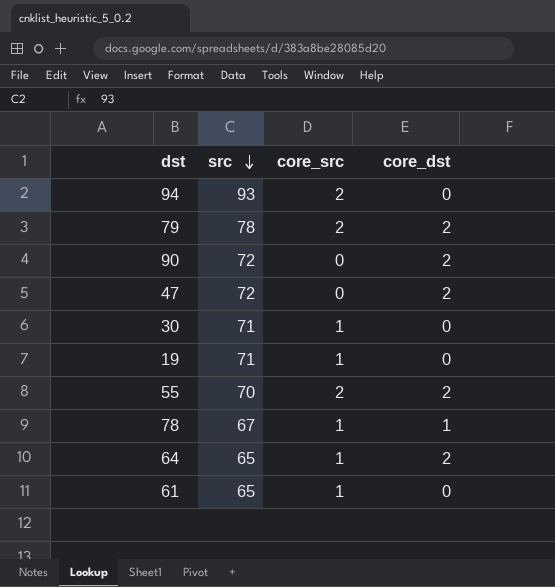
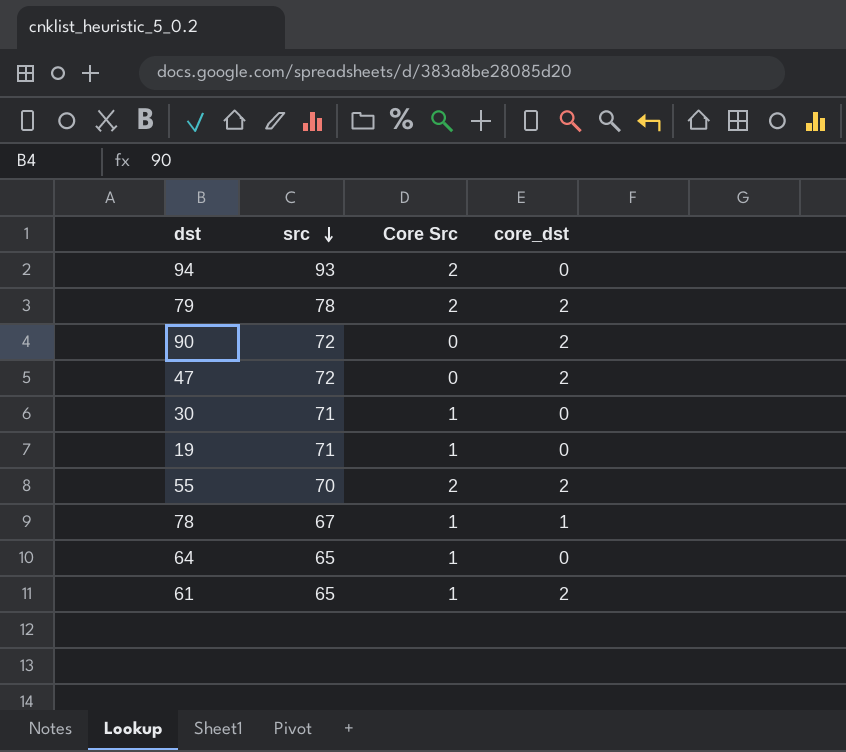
column name: core_src -> Core Src
64 | core_dst: 2 -> 0
61 | core_dst: 0 -> 2

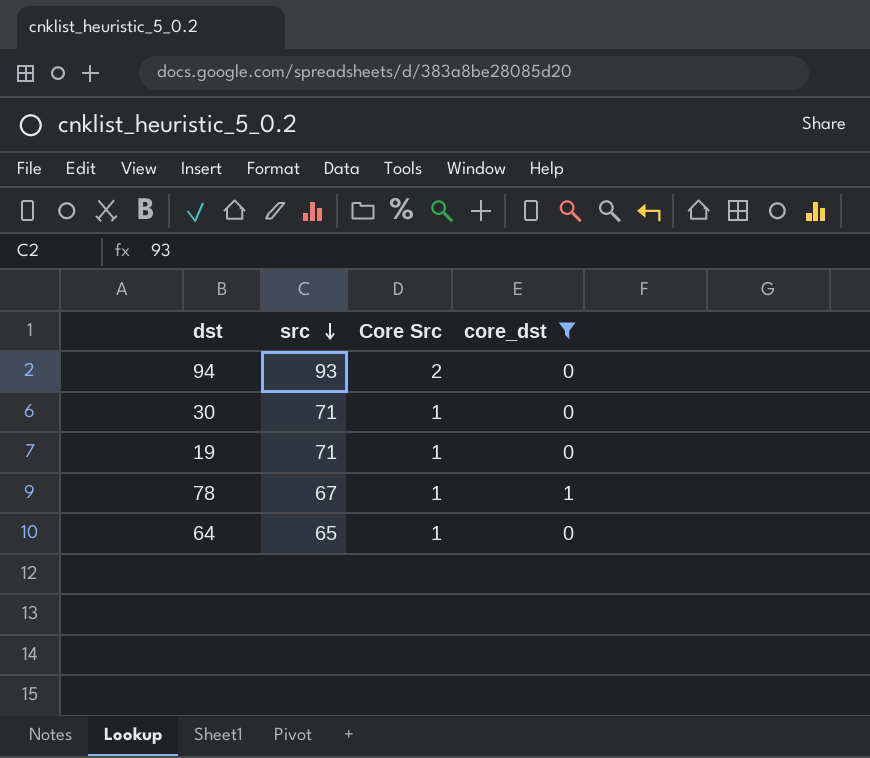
filter: none -> core_dst != 2

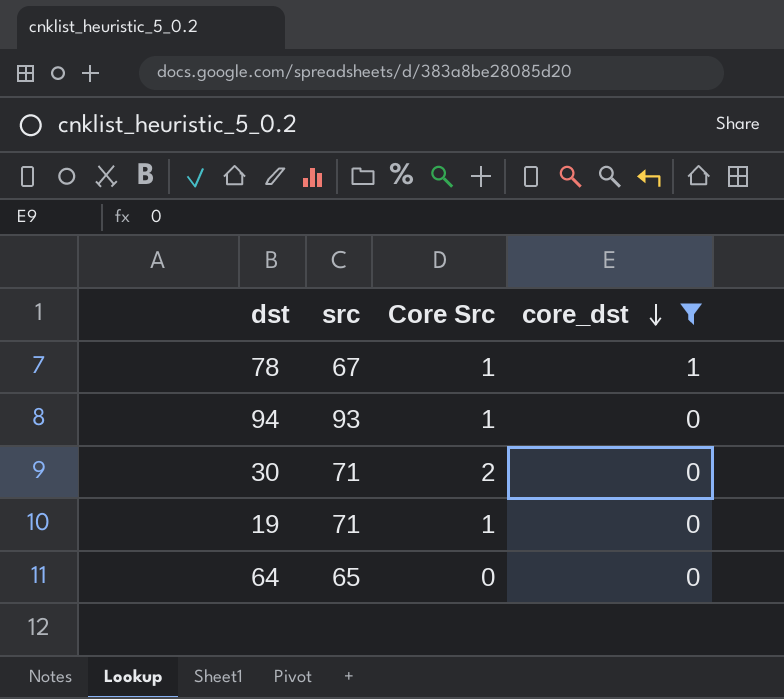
row order: src descending -> core_dst descending
94 | Core Src: 2 -> 1
30 | Core Src: 1 -> 2
64 | Core Src: 1 -> 0

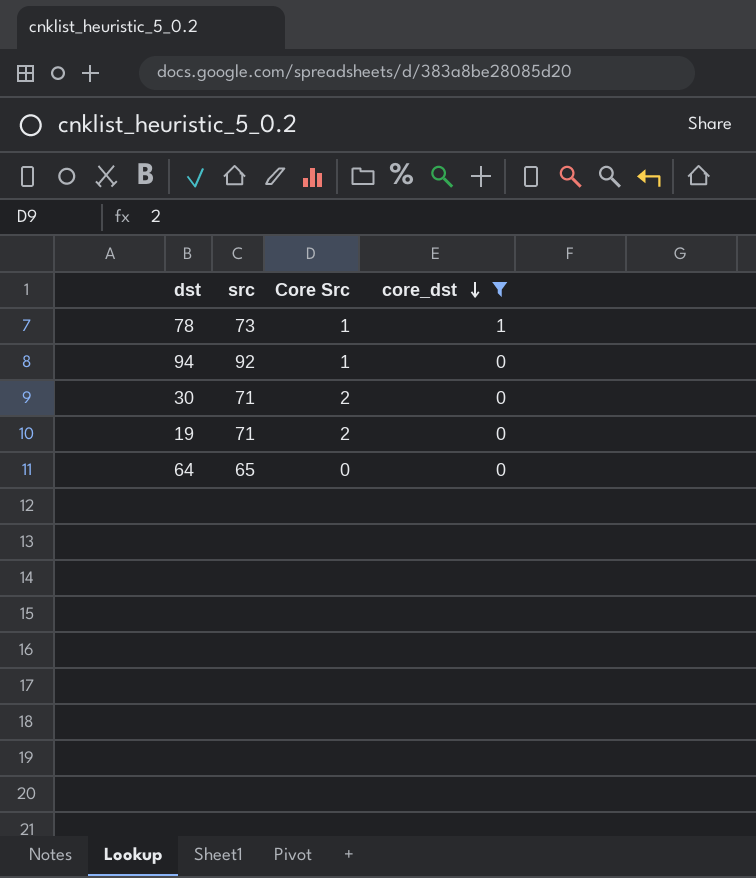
78 | src: 67 -> 73
94 | src: 93 -> 92
19 | Core Src: 1 -> 2

